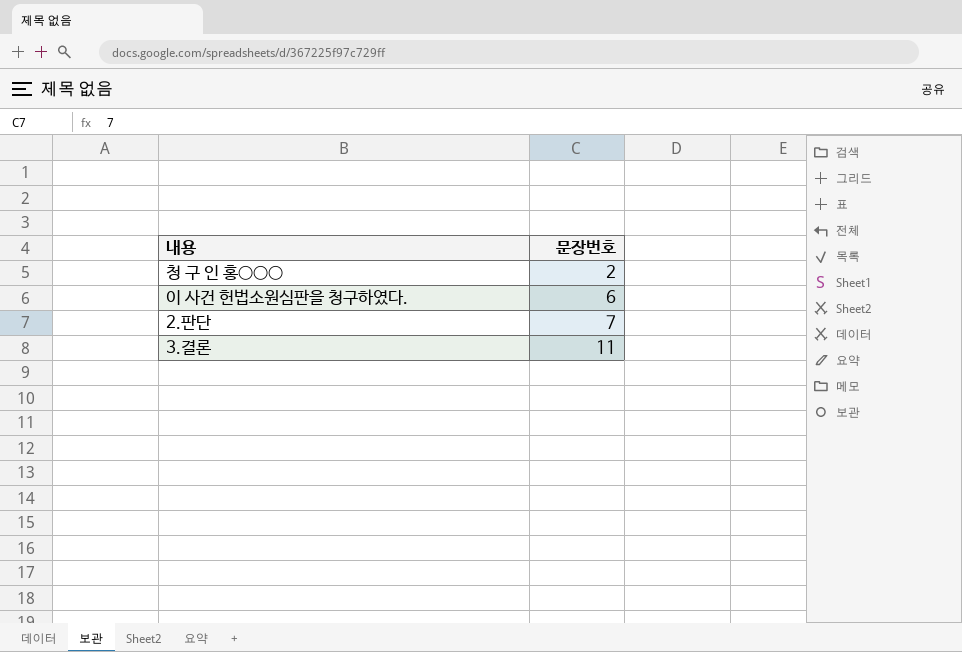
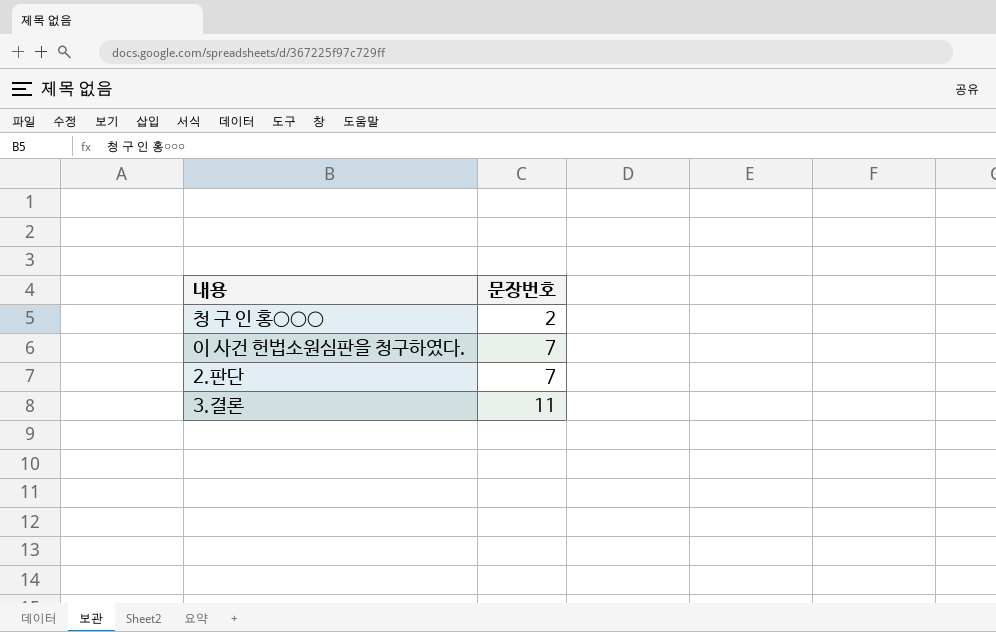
이 사건 헌법소원심판을 청구하였다. | 문장번호: 6 -> 7

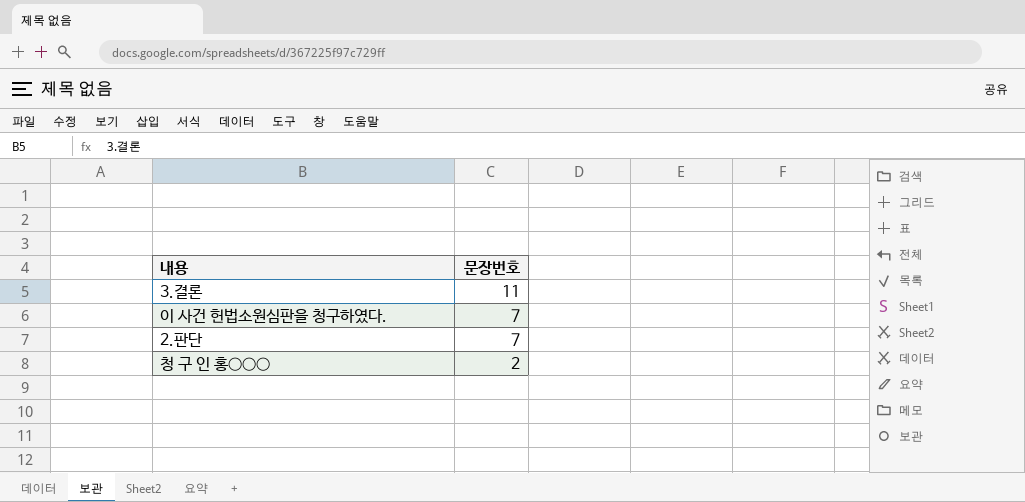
row order: 문장번호 ascending -> 문장번호 descending

